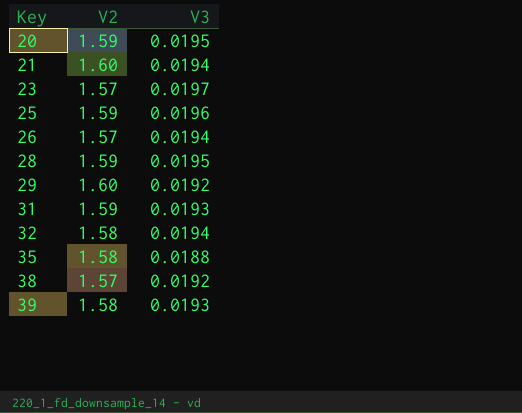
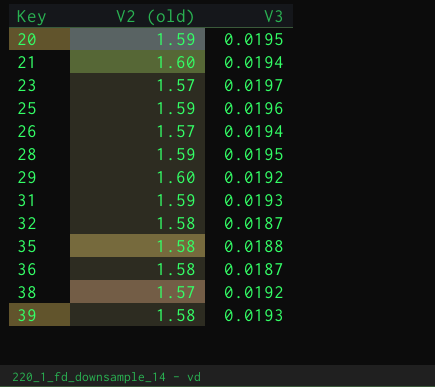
column name: V2 -> V2 (old)
32 | V3: 0.0194 -> 0.0187
row 36: none -> 1.58 | 0.0187

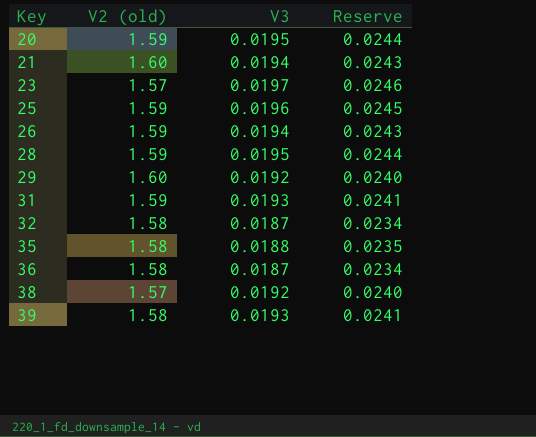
column Reserve | formula: none -> [V3] * 1.25
26 | V2 (old): 1.57 -> 1.59

